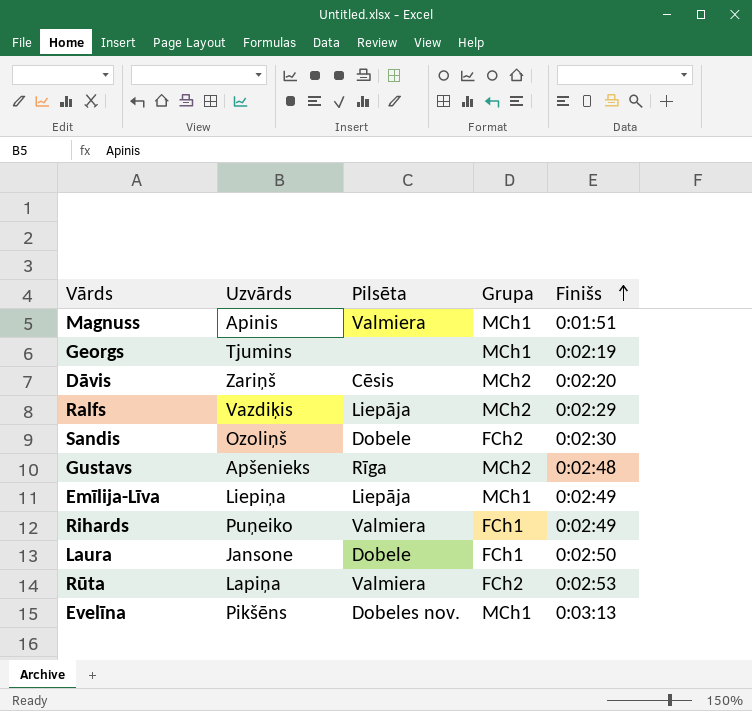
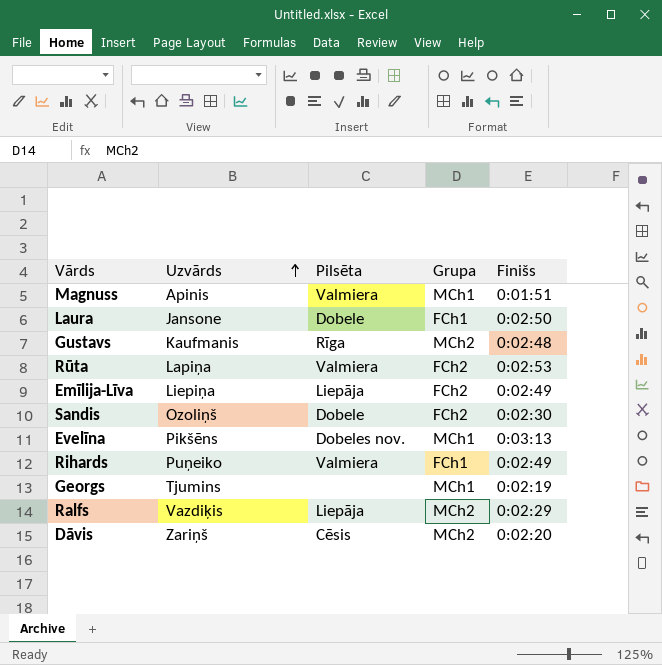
row order: Finišs ascending -> Uzvārds ascending
Gustavs | Uzvārds: Apšenieks -> Kaufmanis
Emīlija-Līva | Grupa: MCh1 -> FCh2

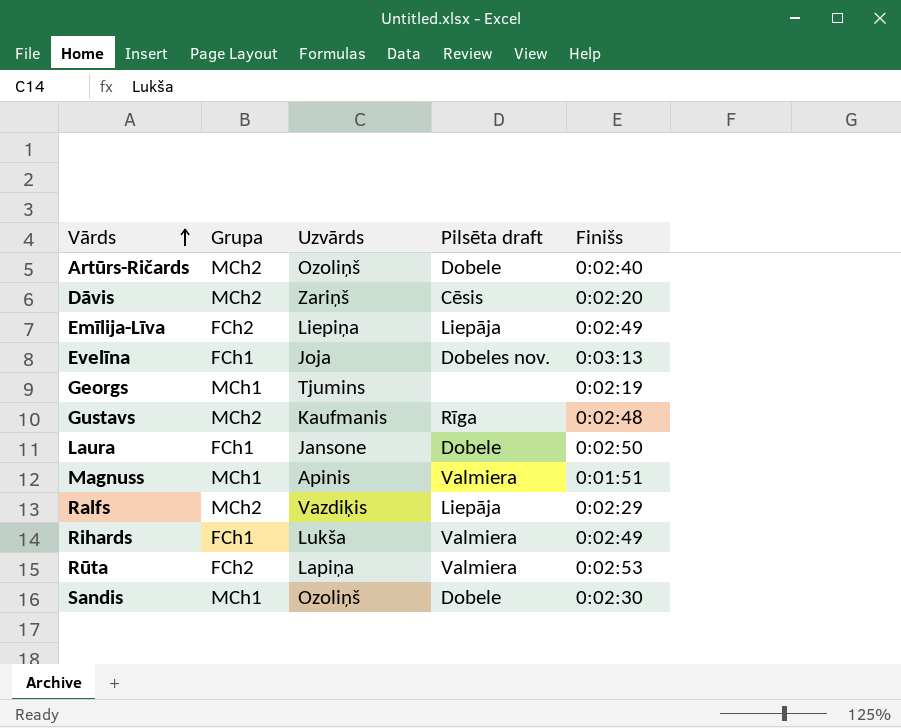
row order: Uzvārds ascending -> Vārds ascending
column Grupa | position: 4 -> 2
column name: Pilsēta -> Pilsēta draft
row Artūrs-Ričards: none -> MCh2 | Ozoliņš | Dobele | 0:02:40
Evelīna | Grupa: MCh1 -> FCh1
Evelīna | Uzvārds: Pikšēns -> Joja
Rihards | Uzvārds: Puņeiko -> Lukša
Sandis | Grupa: FCh2 -> MCh1

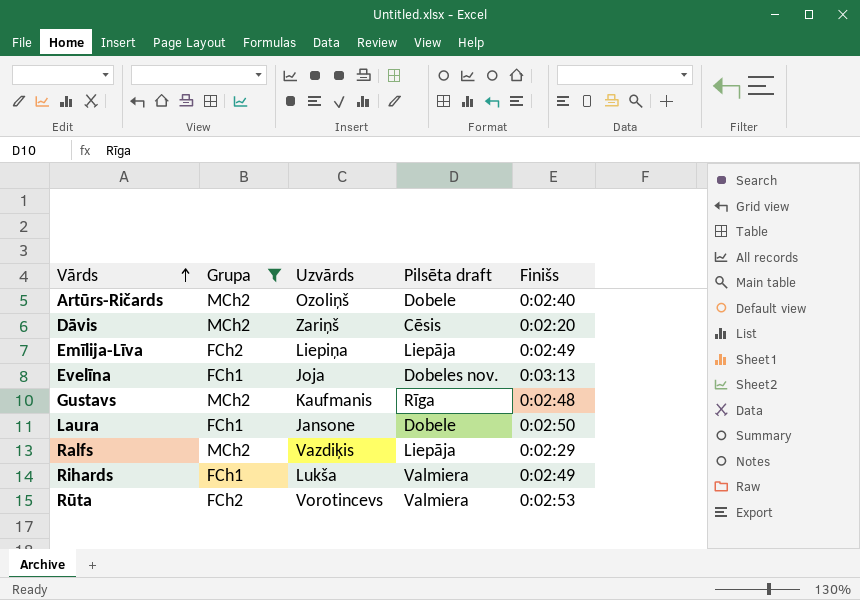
filter: none -> Grupa != MCh1
Rūta | Uzvārds: Lapiņa -> Vorotincevs

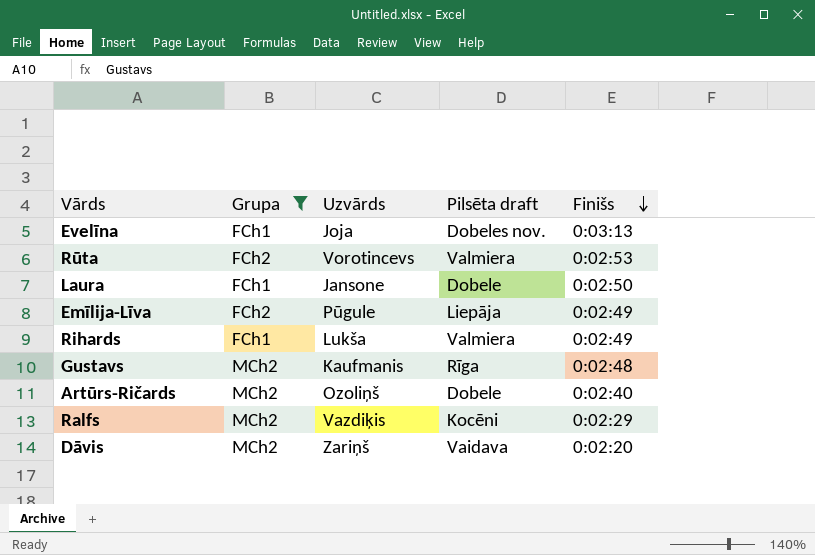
row order: Vārds ascending -> Finišs descending
Emīlija-Līva | Uzvārds: Liepiņa -> Pūgule
Ralfs | Pilsēta draft: Liepāja -> Kocēni
Dāvis | Pilsēta draft: Cēsis -> Vaidava

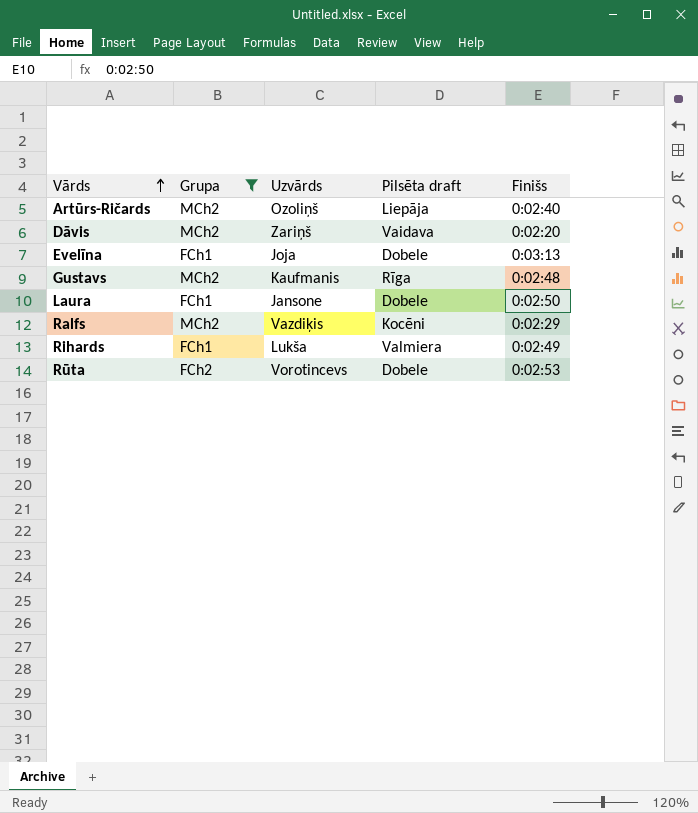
row order: Finišs descending -> Vārds ascending
row Emīlija-Līva: FCh2 | Pūgule | Liepāja | 0:02:49 -> none
Artūrs-Ričards | Pilsēta draft: Dobele -> Liepāja
Evelīna | Pilsēta draft: Dobeles nov. -> Dobele
Rūta | Pilsēta draft: Valmiera -> Dobele

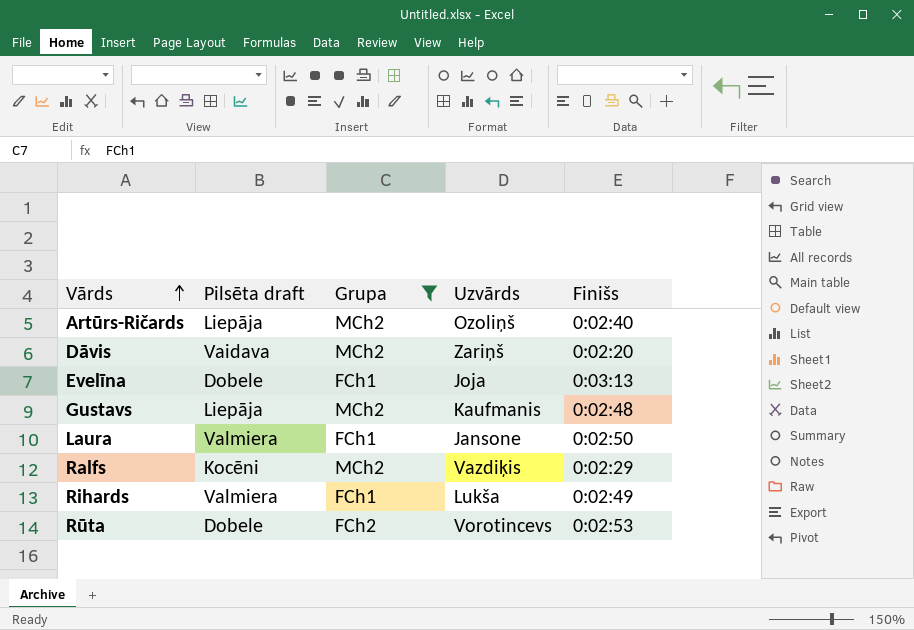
column Pilsēta draft | position: 4 -> 2
Gustavs | Pilsēta draft: Rīga -> Liepāja
Laura | Pilsēta draft: Dobele -> Valmiera

